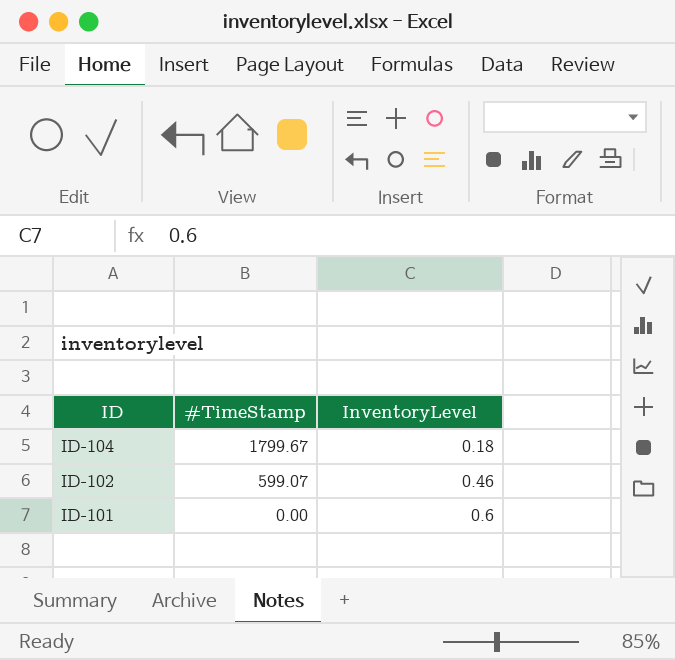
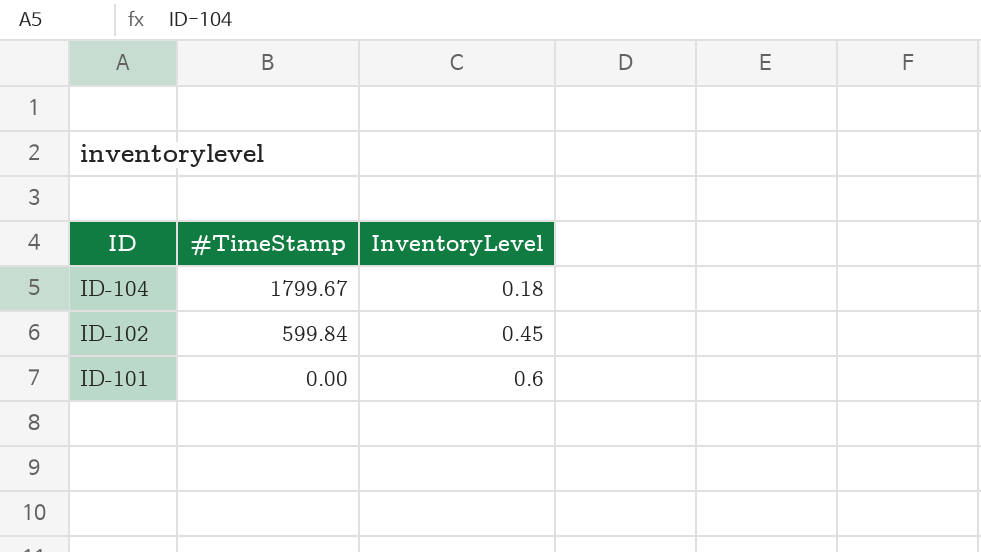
ID-102 | #TimeStamp: 599.07 -> 599.84
ID-102 | InventoryLevel: 0.46 -> 0.45

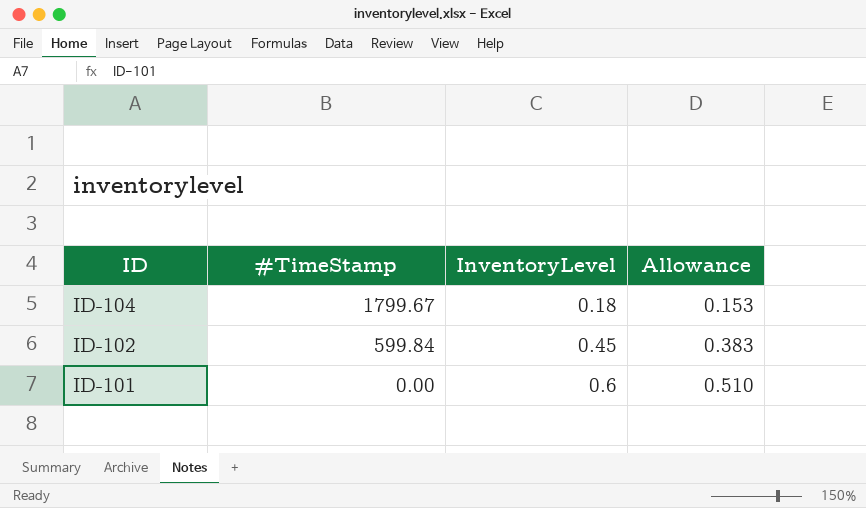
column Allowance | formula: none -> [InventoryLevel] * 0.85

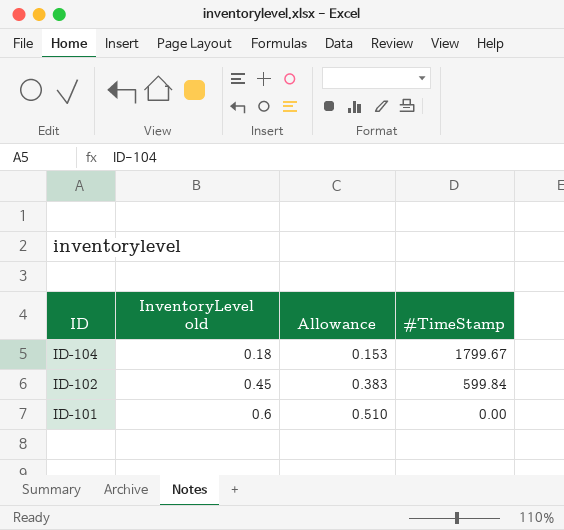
column name: InventoryLevel -> InventoryLevel old
column #TimeStamp | position: 2 -> 4

